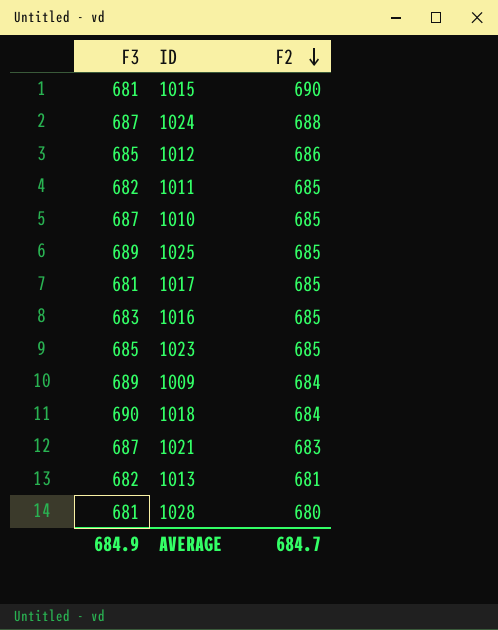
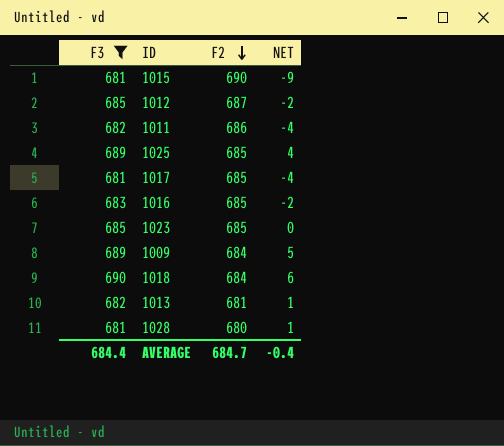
filter: none -> F3 != 687
column NET | formula: none -> [F3] - [F2]
1012 | F2: 686 -> 687
1011 | F2: 685 -> 686
AVERAGE | F3: 684.9 -> 684.4

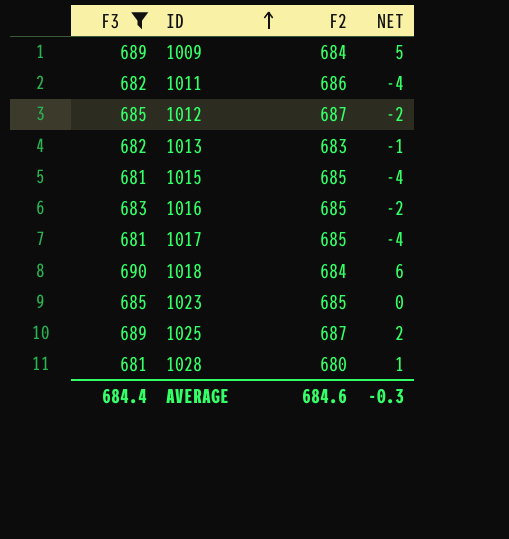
row order: F2 descending -> ID ascending
1013 | F2: 681 -> 683
1013 | NET: 1 -> -1
1015 | F2: 690 -> 685
1015 | NET: -9 -> -4
1025 | F2: 685 -> 687
1025 | NET: 4 -> 2
AVERAGE | F2: 684.7 -> 684.6
AVERAGE | NET: -0.4 -> -0.3

